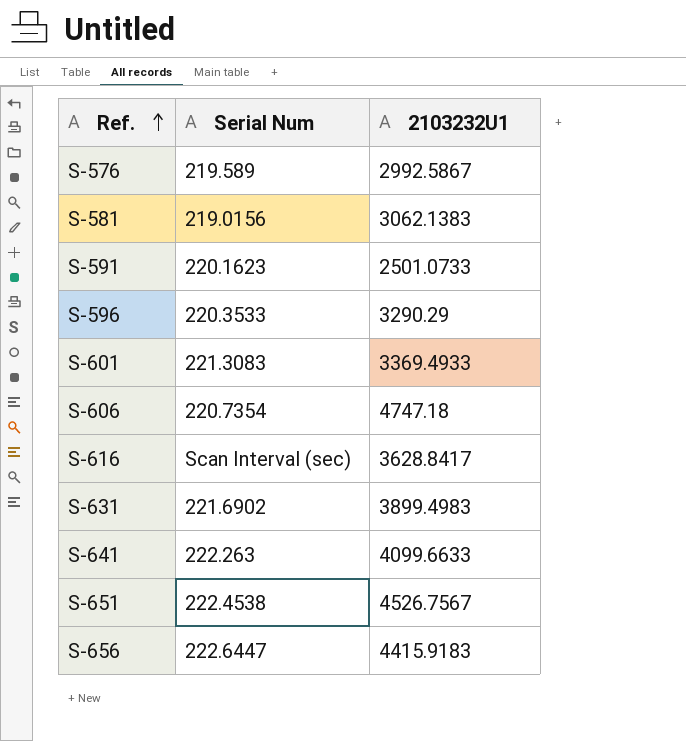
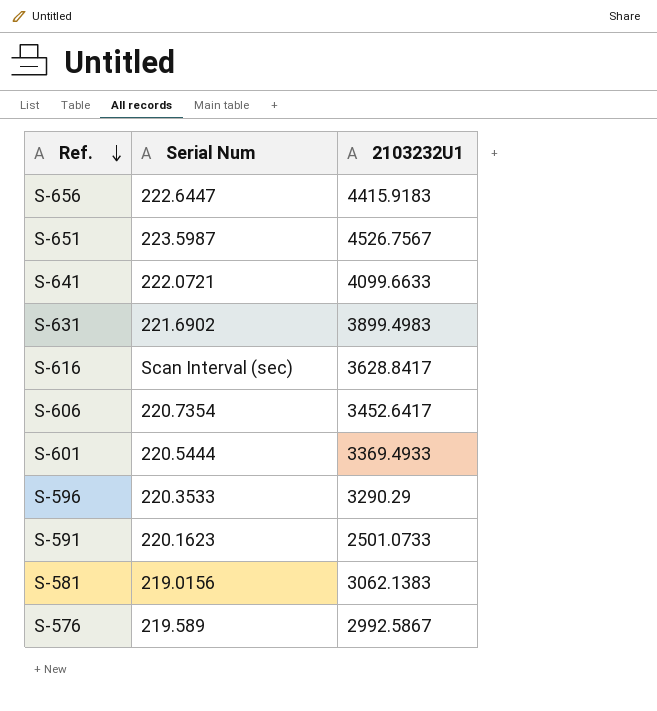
row order: Ref. ascending -> Ref. descending
S-651 | Serial Num: 222.4538 -> 223.5987
S-641 | Serial Num: 222.263 -> 222.0721
S-606 | 2103232U1: 4747.18 -> 3452.6417
S-601 | Serial Num: 221.3083 -> 220.5444

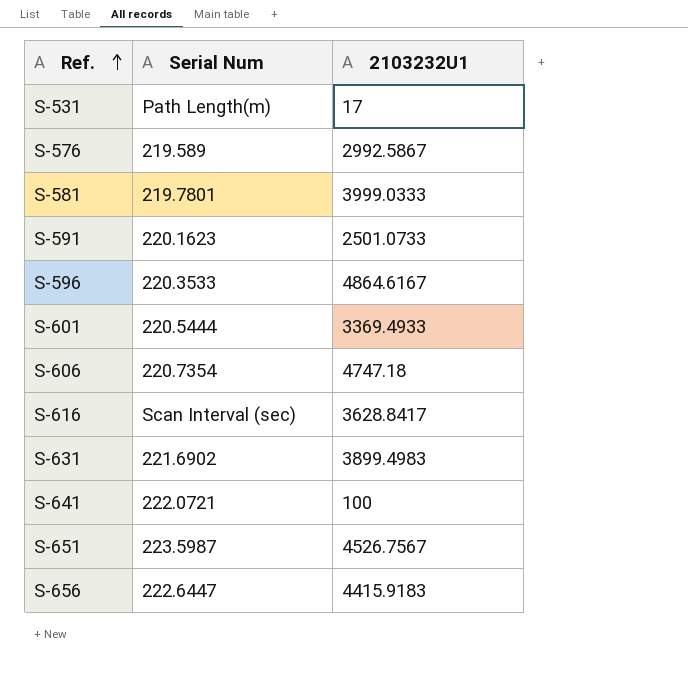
row order: Ref. descending -> Ref. ascending
row S-531: none -> Path Length(m) | 17
S-581 | Serial Num: 219.0156 -> 219.7801
S-581 | 2103232U1: 3062.1383 -> 3999.0333
S-596 | 2103232U1: 3290.29 -> 4864.6167
S-606 | 2103232U1: 3452.6417 -> 4747.18
S-641 | 2103232U1: 4099.6633 -> 100

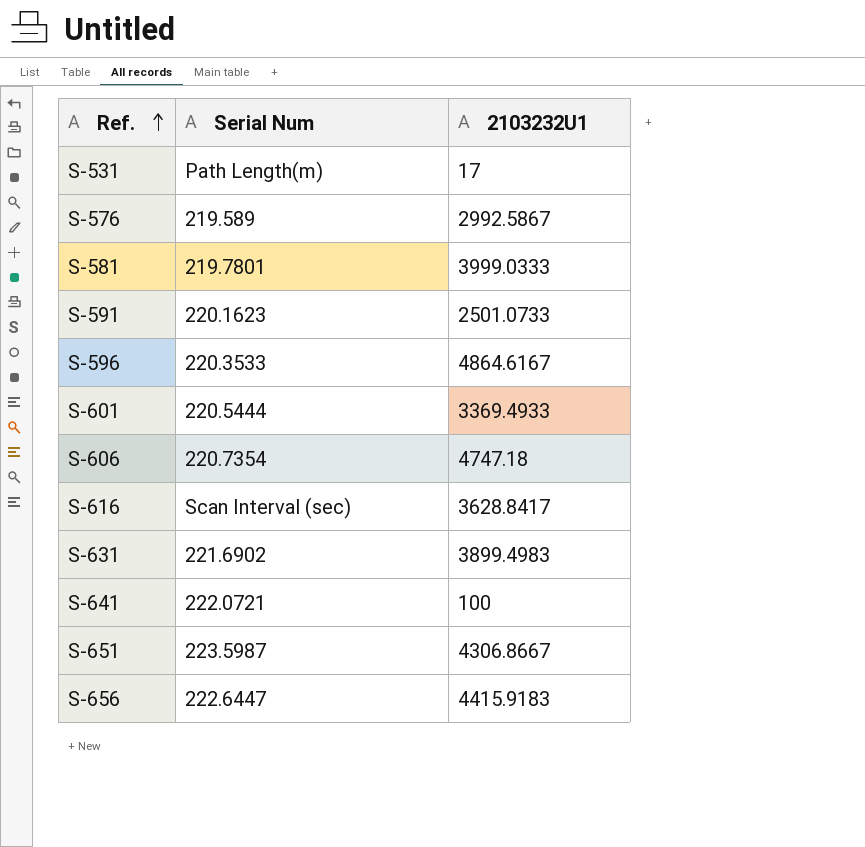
S-651 | 2103232U1: 4526.7567 -> 4306.8667

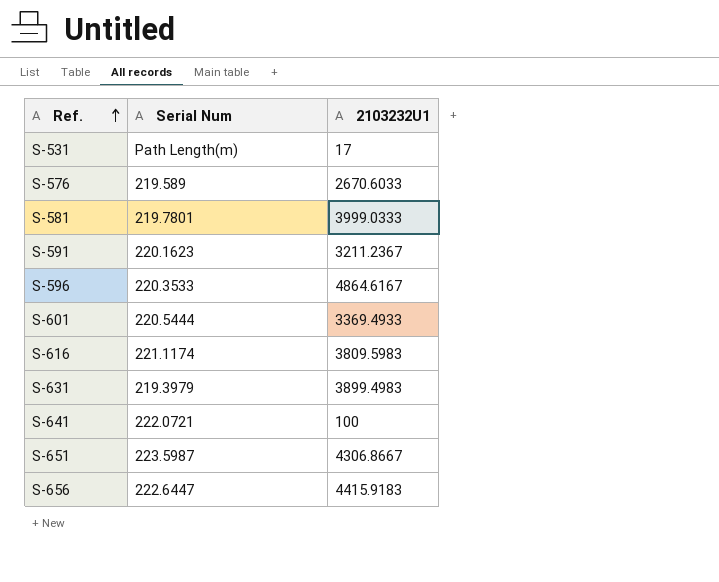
row S-606: 220.7354 | 4747.18 -> none
S-576 | 2103232U1: 2992.5867 -> 2670.6033
S-591 | 2103232U1: 2501.0733 -> 3211.2367
S-616 | Serial Num: Scan Interval (sec) -> 221.1174
S-616 | 2103232U1: 3628.8417 -> 3809.5983
S-631 | Serial Num: 221.6902 -> 219.3979

